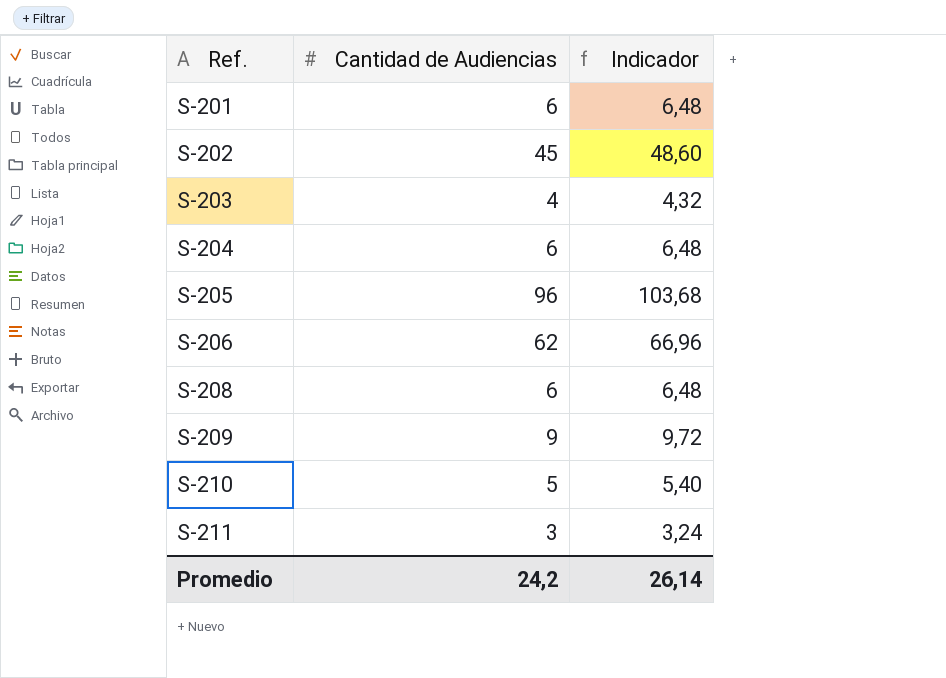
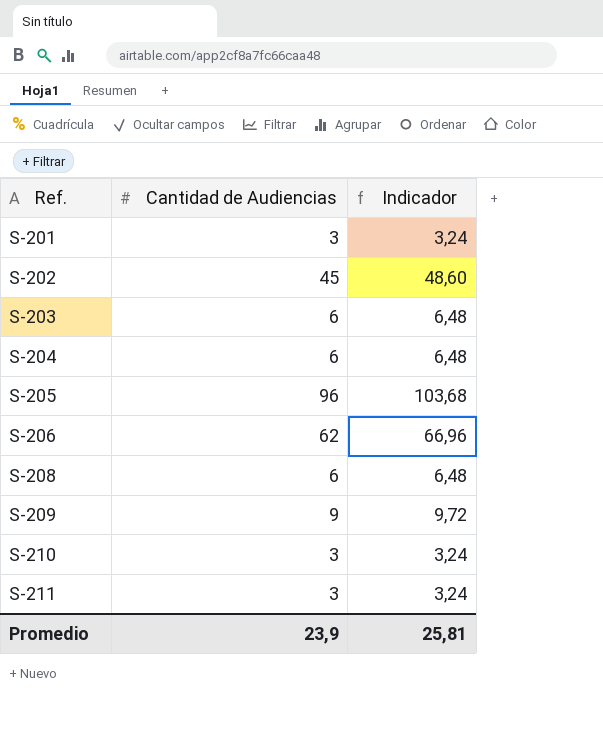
S-201 | Cantidad de Audiencias: 6 -> 3
S-201 | Indicador: 6,48 -> 3,24
S-203 | Cantidad de Audiencias: 4 -> 6
S-203 | Indicador: 4,32 -> 6,48
S-210 | Cantidad de Audiencias: 5 -> 3
S-210 | Indicador: 5,40 -> 3,24
Promedio | Cantidad de Audiencias: 24,2 -> 23,9
Promedio | Indicador: 26,14 -> 25,81

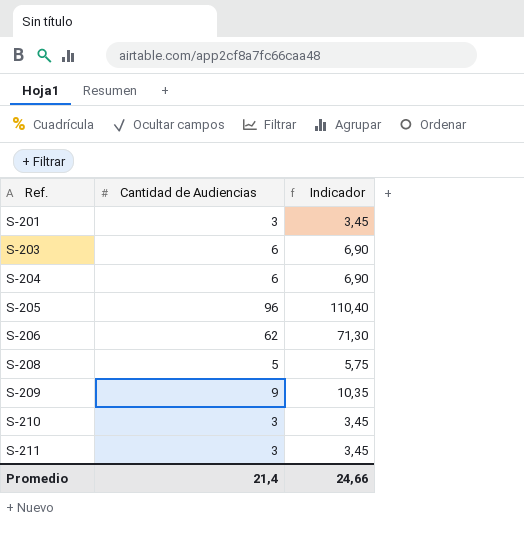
column Indicador | formula: [Cantidad de Audiencias] * 1,08 -> [Cantidad de Audiencias] * 1,15
row S-202: 45 | 48,60 -> none
S-208 | Cantidad de Audiencias: 6 -> 5
Promedio | Cantidad de Audiencias: 23,9 -> 21,4
Promedio | Indicador: 25,81 -> 24,66

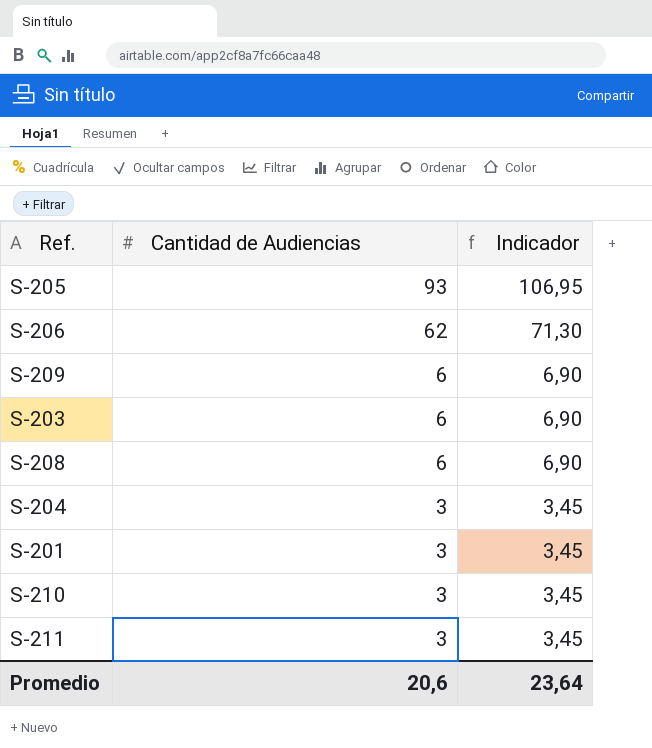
row order: Ref. ascending -> Cantidad de Audiencias descending
S-205 | Cantidad de Audiencias: 96 -> 93
S-205 | Indicador: 110,40 -> 106,95
S-209 | Cantidad de Audiencias: 9 -> 6
S-209 | Indicador: 10,35 -> 6,90
S-208 | Cantidad de Audiencias: 5 -> 6
S-208 | Indicador: 5,75 -> 6,90
S-204 | Cantidad de Audiencias: 6 -> 3
S-204 | Indicador: 6,90 -> 3,45
Promedio | Cantidad de Audiencias: 21,4 -> 20,6
Promedio | Indicador: 24,66 -> 23,64

